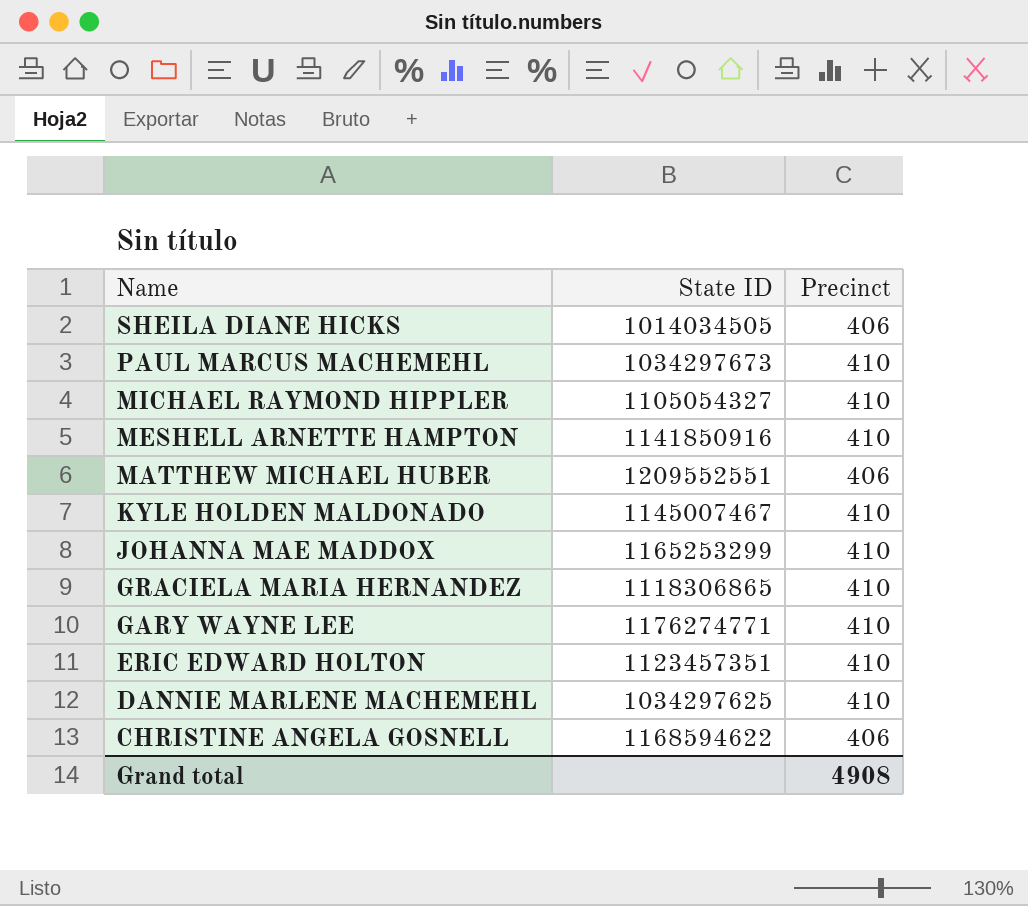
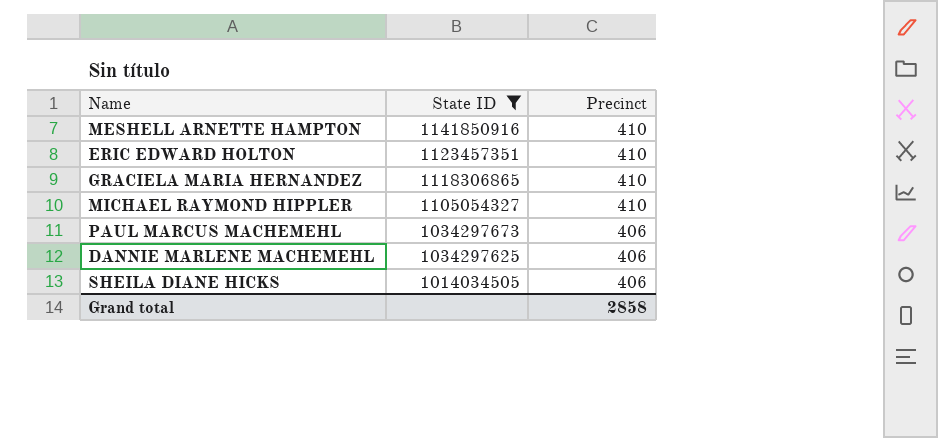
filter: none -> State ID <= 1141850916
row order: Name descending -> State ID descending
PAUL MARCUS MACHEMEHL | Precinct: 410 -> 406
DANNIE MARLENE MACHEMEHL | Precinct: 410 -> 406
Grand total | Precinct: 4908 -> 2858

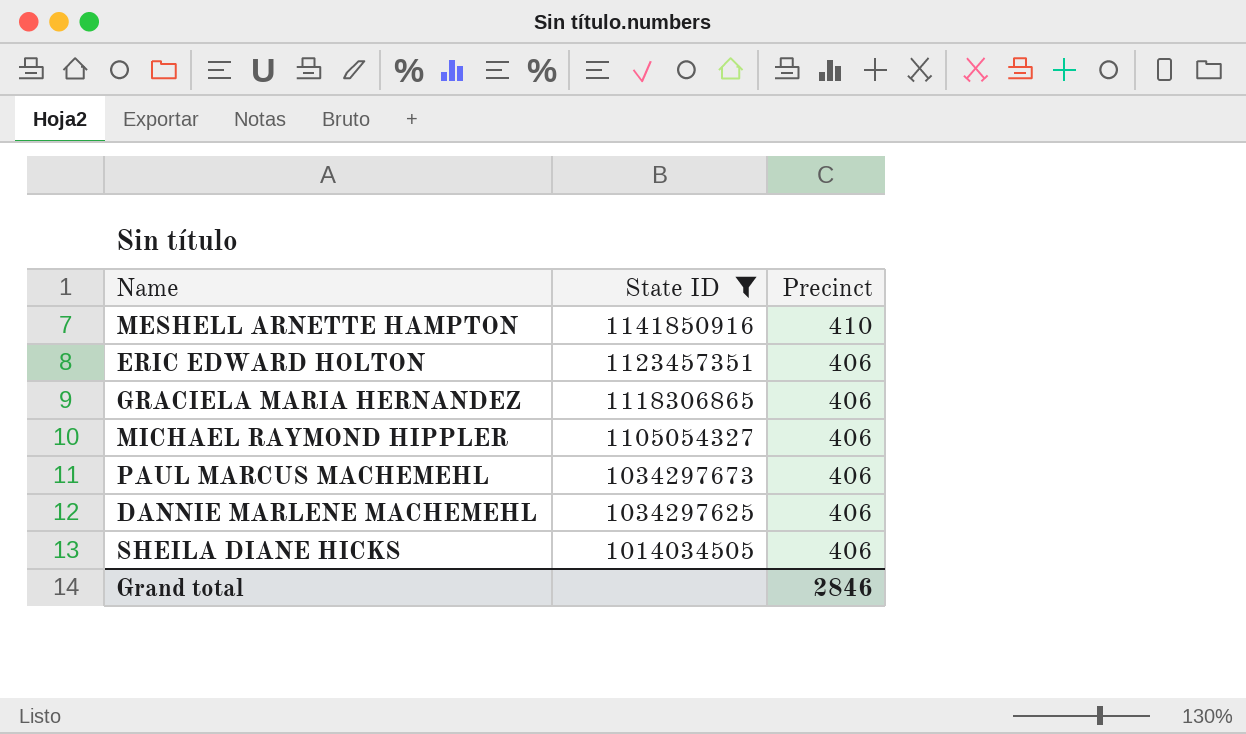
ERIC EDWARD HOLTON | Precinct: 410 -> 406
GRACIELA MARIA HERNANDEZ | Precinct: 410 -> 406
MICHAEL RAYMOND HIPPLER | Precinct: 410 -> 406
Grand total | Precinct: 2858 -> 2846

